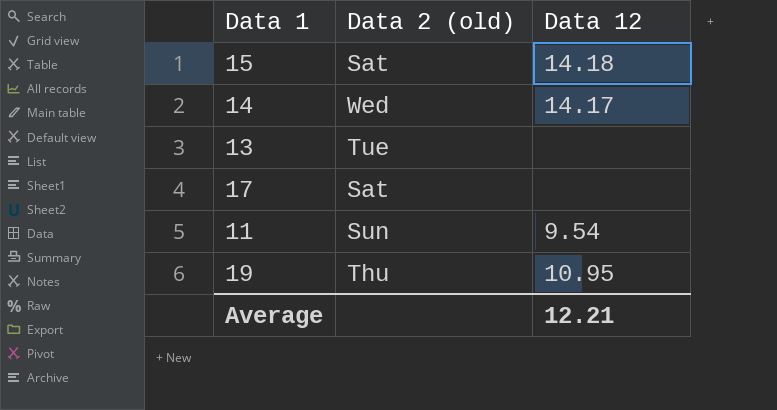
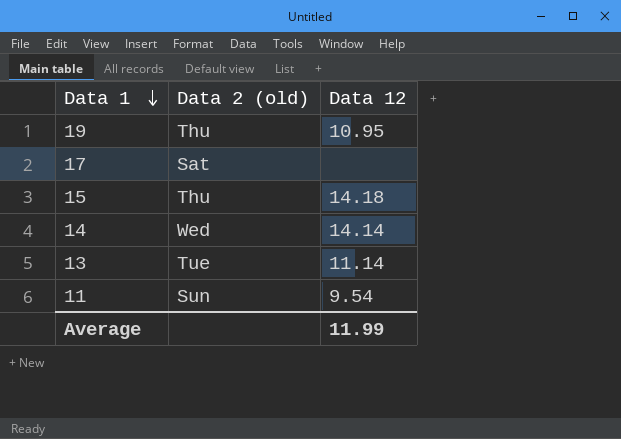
row order: none -> Data 1 descending
15 | Data 2 (old): Sat -> Thu
14 | Data 12: 14.17 -> 14.14
13 | Data 12: none -> 11.14
Average | Data 12: 12.21 -> 11.99

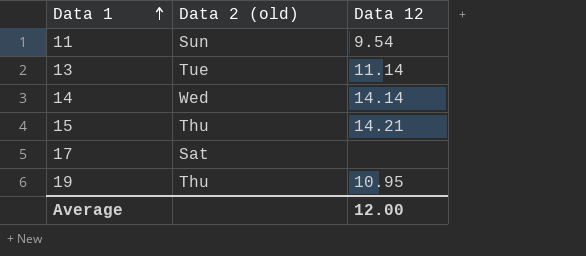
row order: Data 1 descending -> Data 1 ascending
15 | Data 12: 14.18 -> 14.21
Average | Data 12: 11.99 -> 12.00

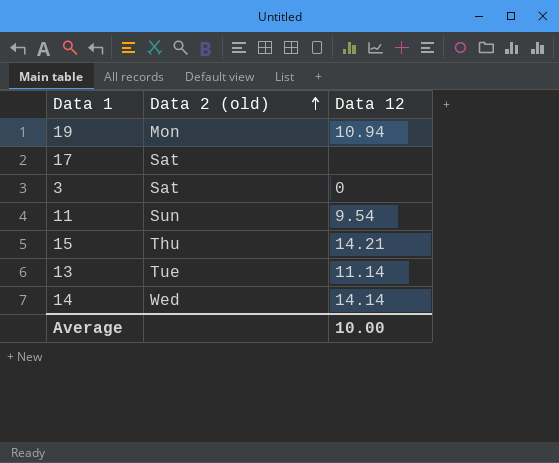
row order: Data 1 ascending -> Data 2 (old) ascending
19 | Data 2 (old): Thu -> Mon
19 | Data 12: 10.95 -> 10.94
row 3: none -> Sat | 0
Average | Data 12: 12.00 -> 10.00

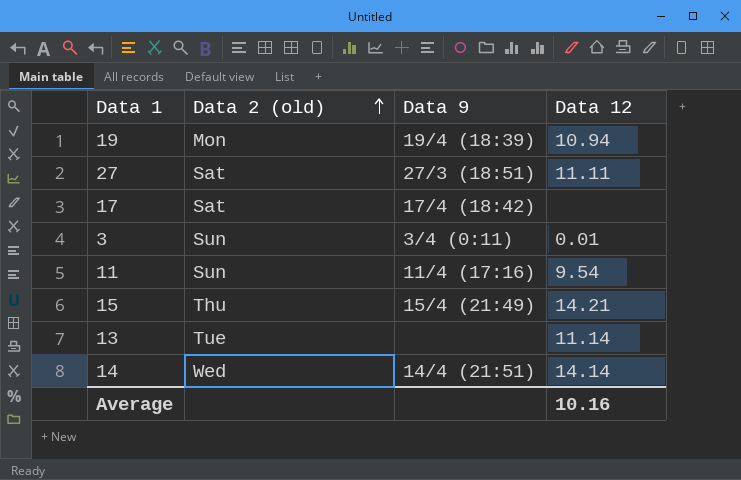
column Data 9 | position: none -> 3
row 27: none -> Sat | 27/3 (18:51) | 11.11
3 | Data 2 (old): Sat -> Sun
3 | Data 12: 0 -> 0.01
Average | Data 12: 10.00 -> 10.16

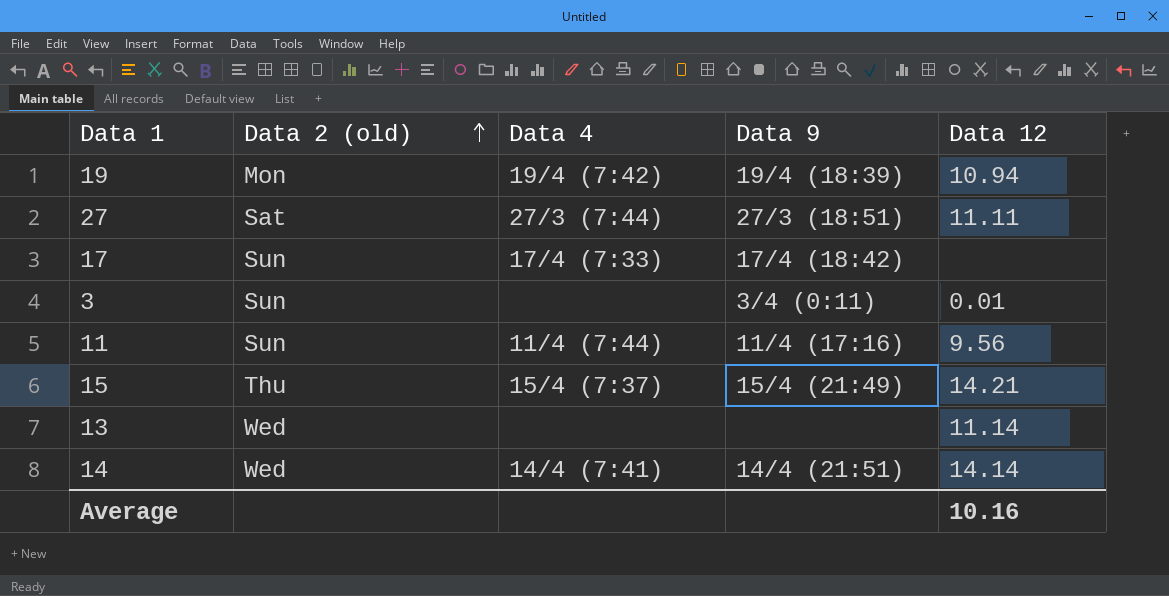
column Data 4 | position: none -> 3
17 | Data 2 (old): Sat -> Sun
11 | Data 12: 9.54 -> 9.56
13 | Data 2 (old): Tue -> Wed

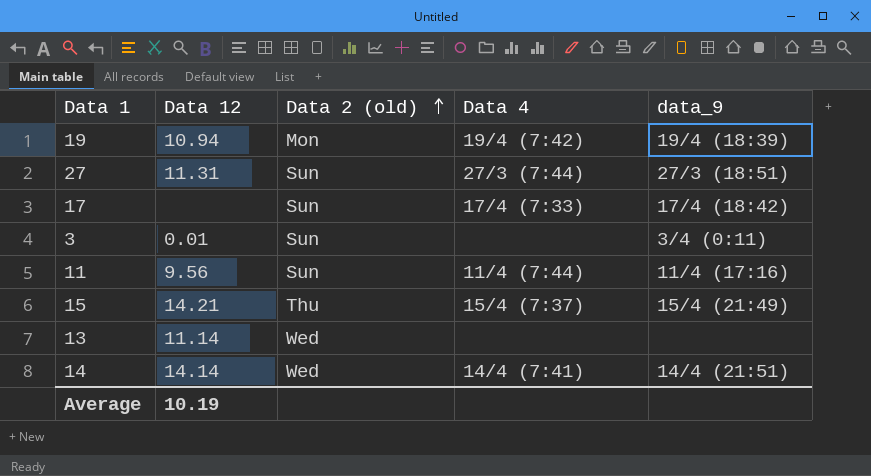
column Data 12 | position: 5 -> 2
column name: Data 9 -> data_9
27 | Data 12: 11.11 -> 11.31
27 | Data 2 (old): Sat -> Sun
Average | Data 12: 10.16 -> 10.19

